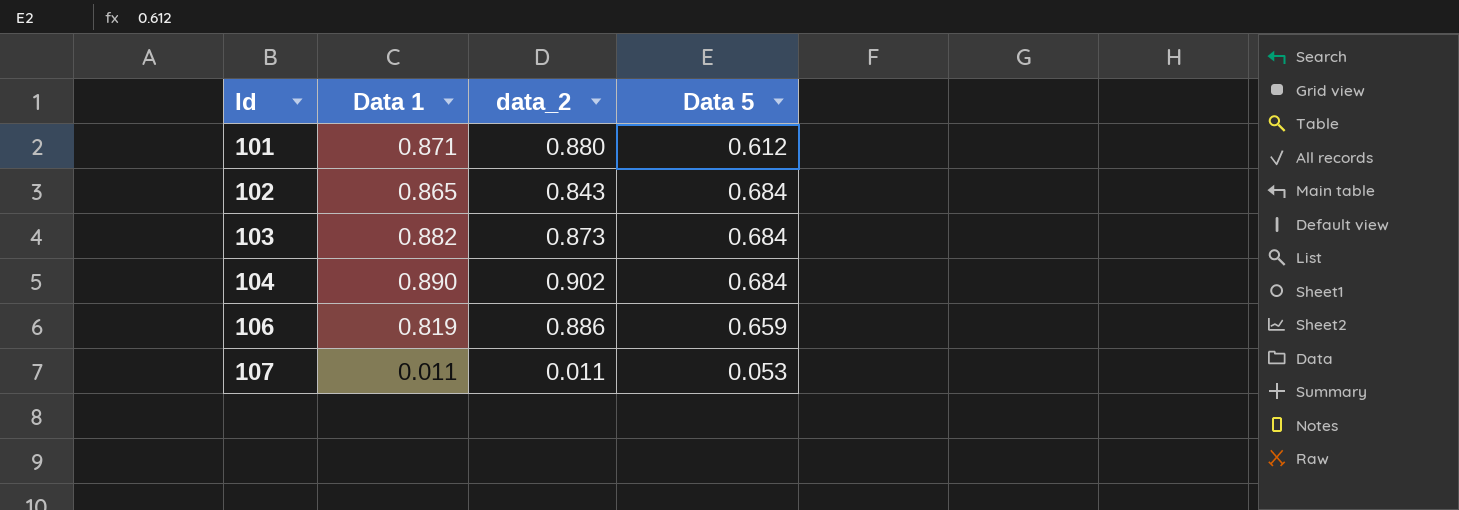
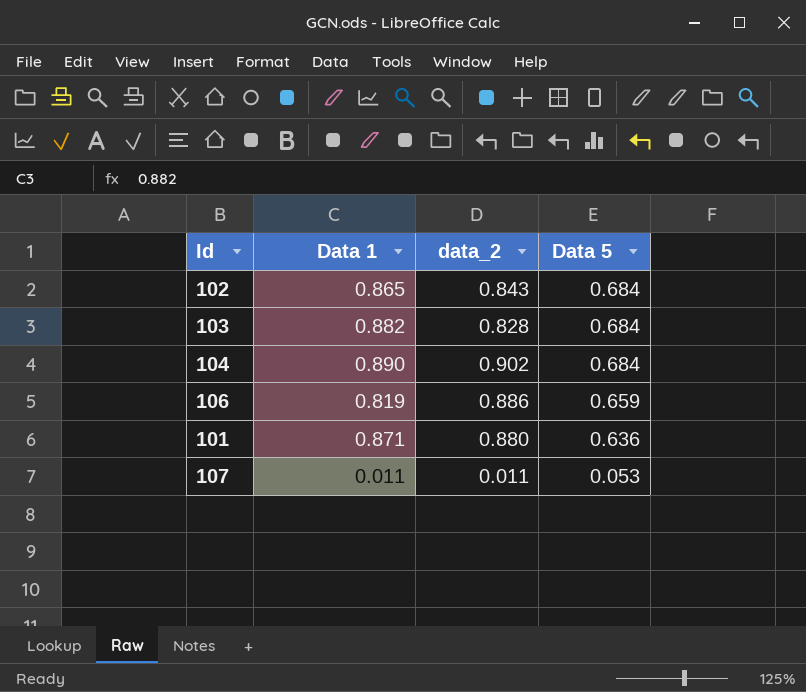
row order: Id ascending -> Data 5 descending
103 | data_2: 0.873 -> 0.828
101 | Data 5: 0.612 -> 0.636

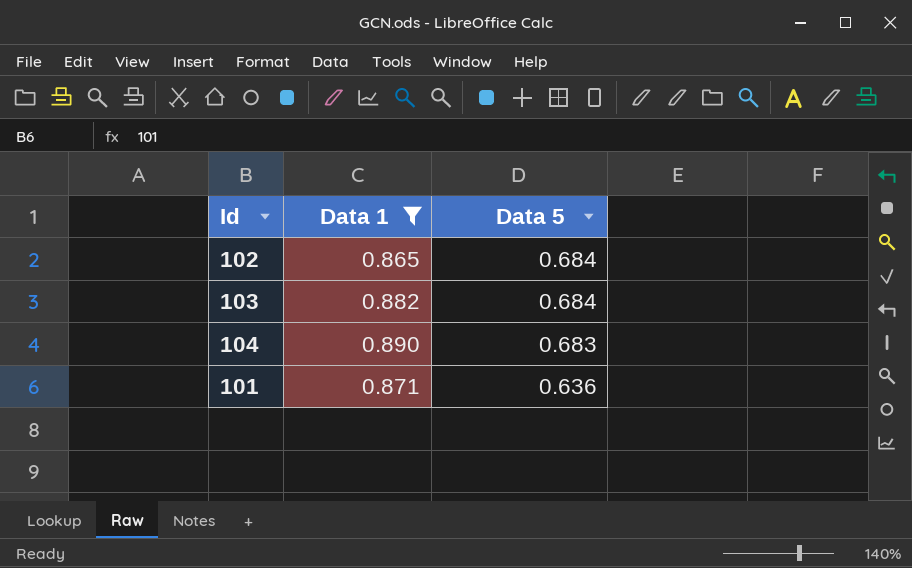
filter: none -> Data 1 >= 0.865
column data_2 | position: 3 -> none
104 | Data 5: 0.684 -> 0.683

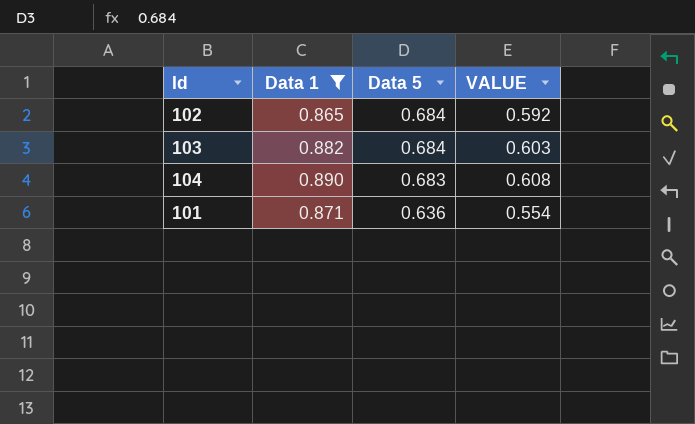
column VALUE | formula: none -> [Data 1] * [Data 5]

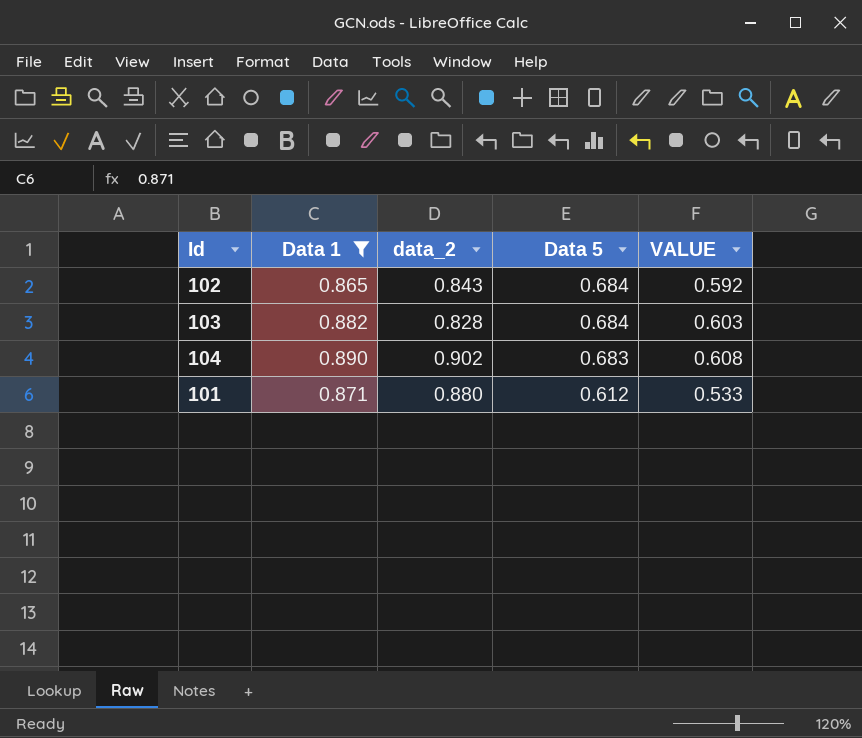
column data_2 | position: none -> 3
101 | Data 5: 0.636 -> 0.612
101 | VALUE: 0.554 -> 0.533

